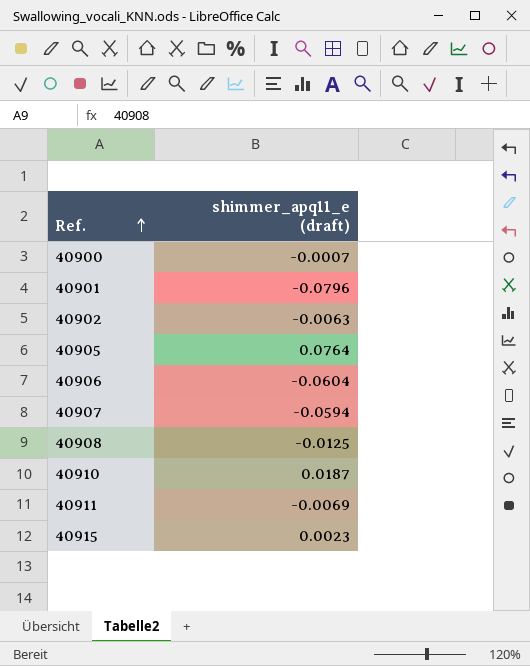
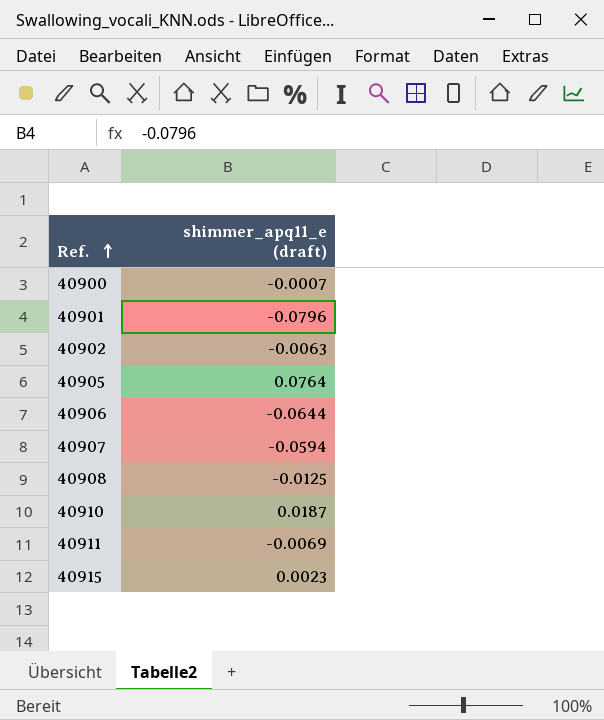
40906 | shimmer_apq11_e (draft): -0.0604 -> -0.0644

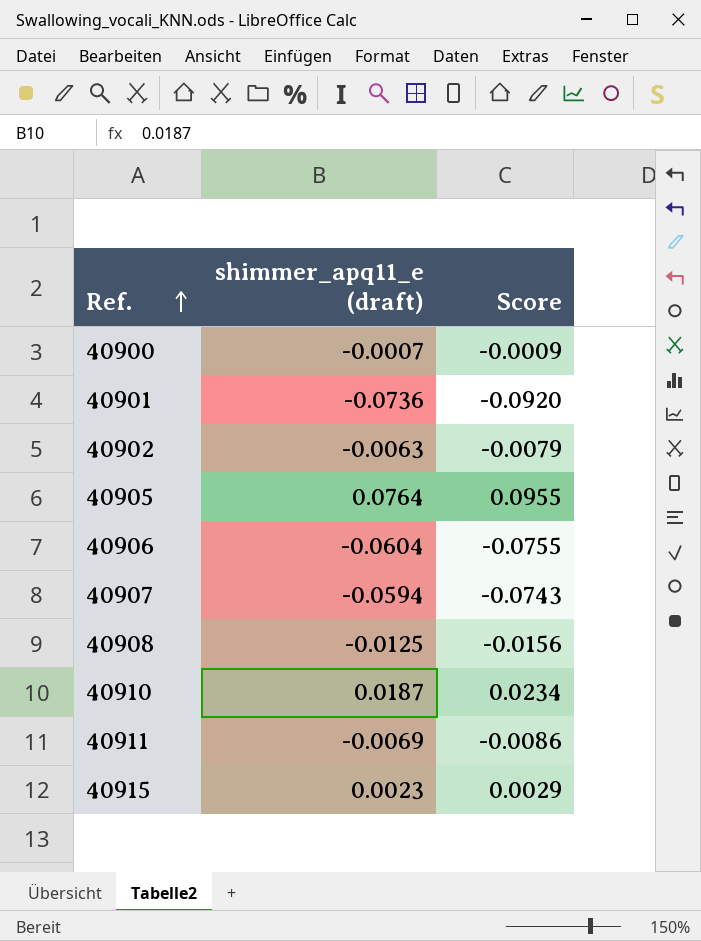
column Score | formula: none -> [shimmer_apq11_e (draft)] * 1.25
40901 | shimmer_apq11_e (draft): -0.0796 -> -0.0736
40906 | shimmer_apq11_e (draft): -0.0644 -> -0.0604

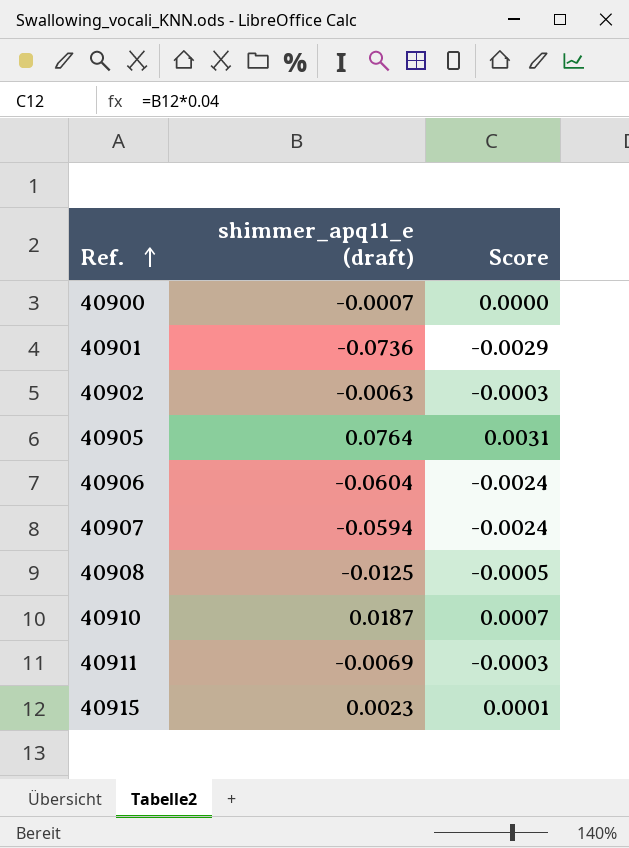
column Score | formula: [shimmer_apq11_e (draft)] * 1.25 -> [shimmer_apq11_e (draft)] * 0.04

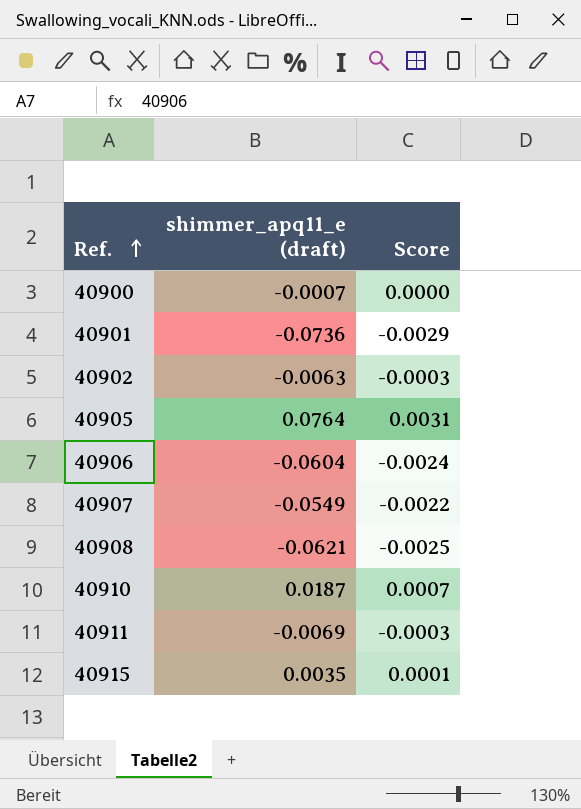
40907 | shimmer_apq11_e (draft): -0.0594 -> -0.0549
40907 | Score: -0.0024 -> -0.0022
40908 | shimmer_apq11_e (draft): -0.0125 -> -0.0621
40908 | Score: -0.0005 -> -0.0025
40915 | shimmer_apq11_e (draft): 0.0023 -> 0.0035

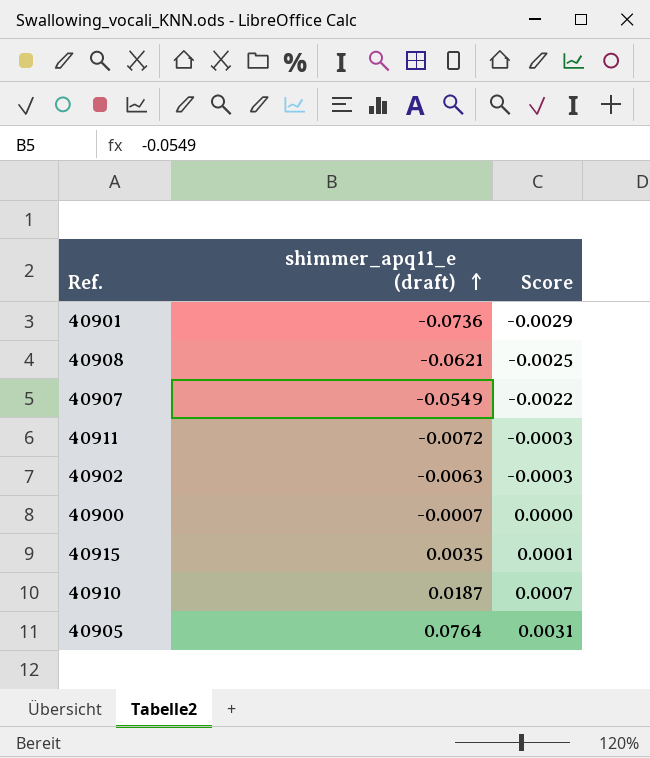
row order: Ref. ascending -> shimmer_apq11_e (draft) ascending
row 40906: -0.0604 | -0.0024 -> none
40911 | shimmer_apq11_e (draft): -0.0069 -> -0.0072

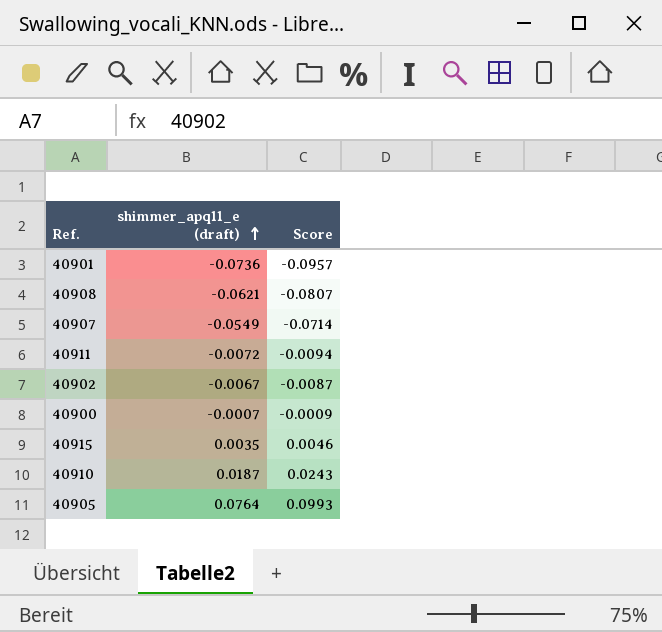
column Score | formula: [shimmer_apq11_e (draft)] * 0.04 -> [shimmer_apq11_e (draft)] * 1.3
40902 | shimmer_apq11_e (draft): -0.0063 -> -0.0067

